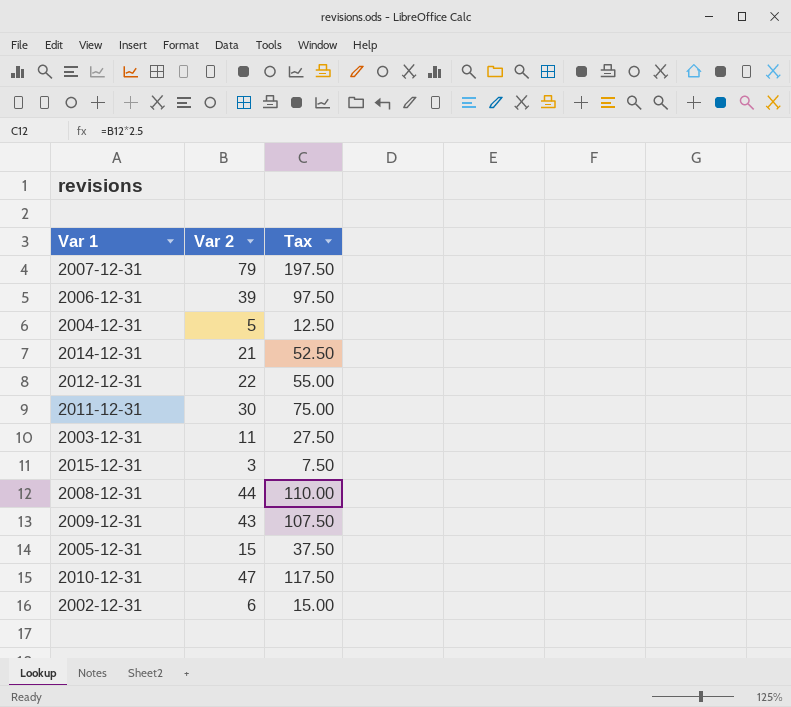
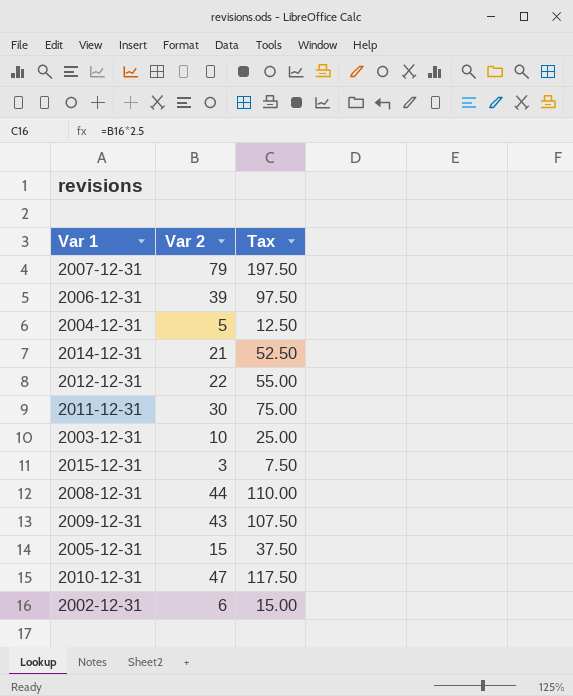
2003-12-31 | Var 2: 11 -> 10
2003-12-31 | Tax: 27.50 -> 25.00

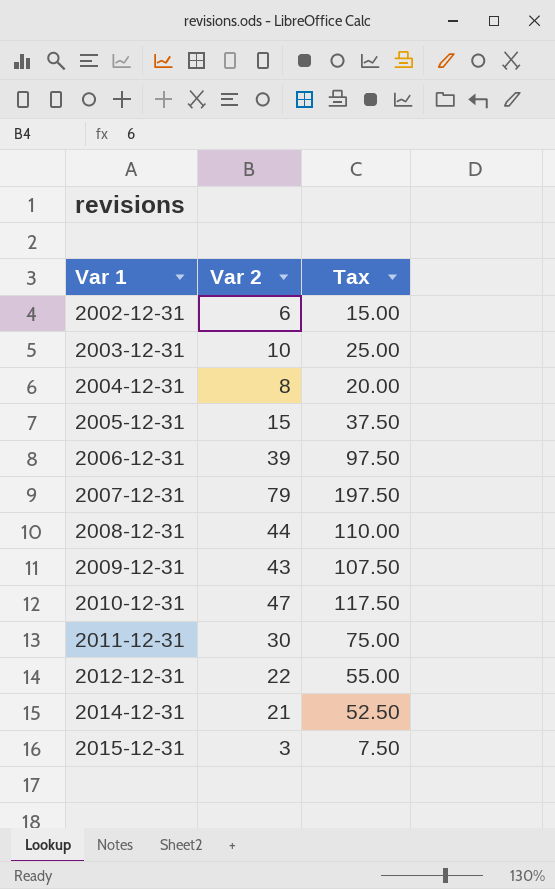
row order: none -> Var 1 ascending
2004-12-31 | Var 2: 5 -> 8
2004-12-31 | Tax: 12.50 -> 20.00

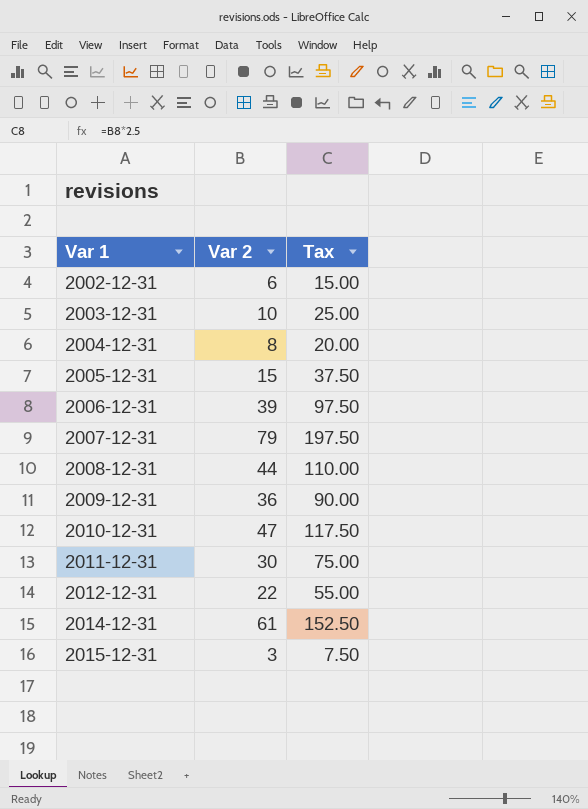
2009-12-31 | Var 2: 43 -> 36
2009-12-31 | Tax: 107.50 -> 90.00
2014-12-31 | Var 2: 21 -> 61
2014-12-31 | Tax: 52.50 -> 152.50

